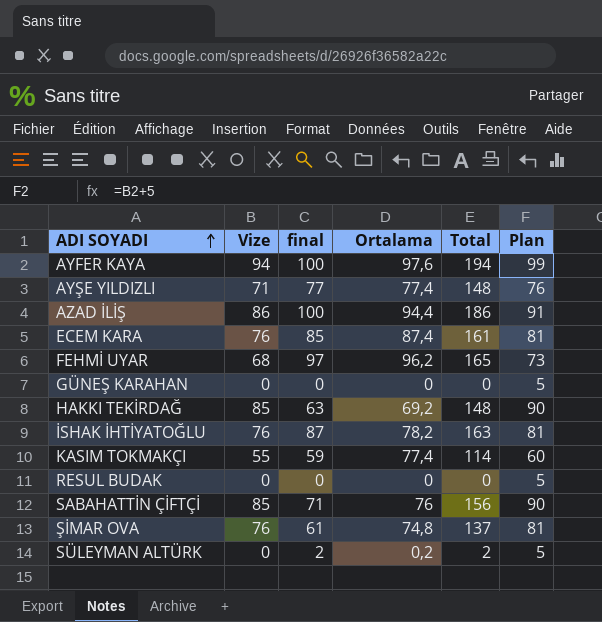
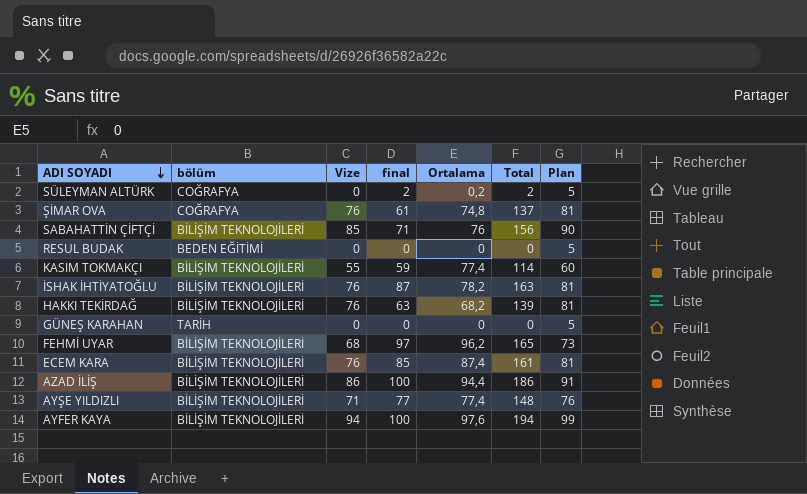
row order: ADI SOYADI ascending -> ADI SOYADI descending
column bölüm | position: none -> 2
HAKKI TEKİRDAĞ | Vize: 85 -> 76
HAKKI TEKİRDAĞ | Ortalama: 69,2 -> 68,2
HAKKI TEKİRDAĞ | Total: 148 -> 139
HAKKI TEKİRDAĞ | Plan: 90 -> 81

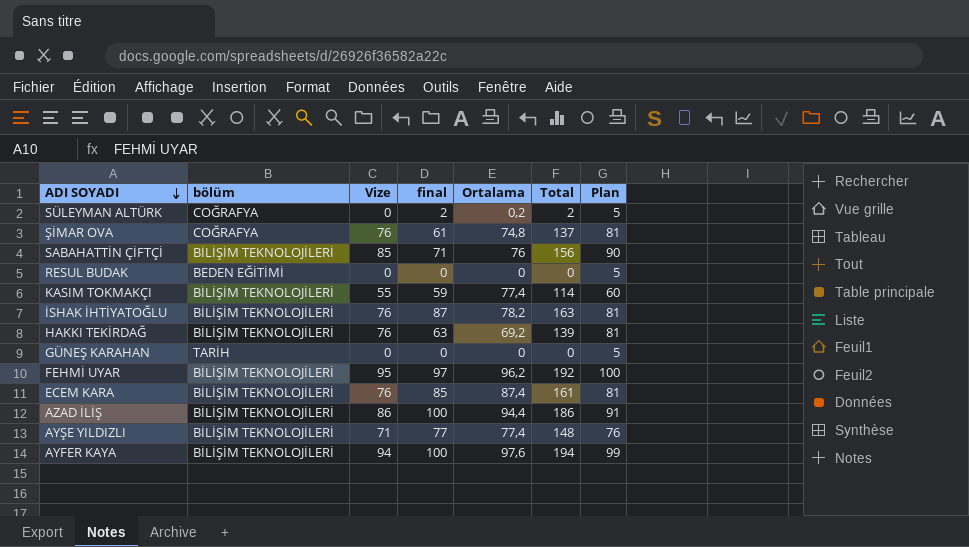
HAKKI TEKİRDAĞ | Ortalama: 68,2 -> 69,2
FEHMİ UYAR | Vize: 68 -> 95
FEHMİ UYAR | Total: 165 -> 192
FEHMİ UYAR | Plan: 73 -> 100

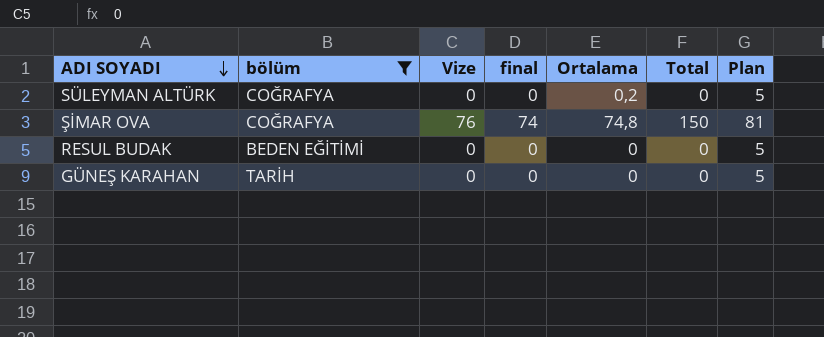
filter: none -> bölüm != BİLİŞİM TEKNOLOJİLERİ
SÜLEYMAN ALTÜRK | final: 2 -> 0
SÜLEYMAN ALTÜRK | Total: 2 -> 0
ŞİMAR OVA | final: 61 -> 74
ŞİMAR OVA | Total: 137 -> 150

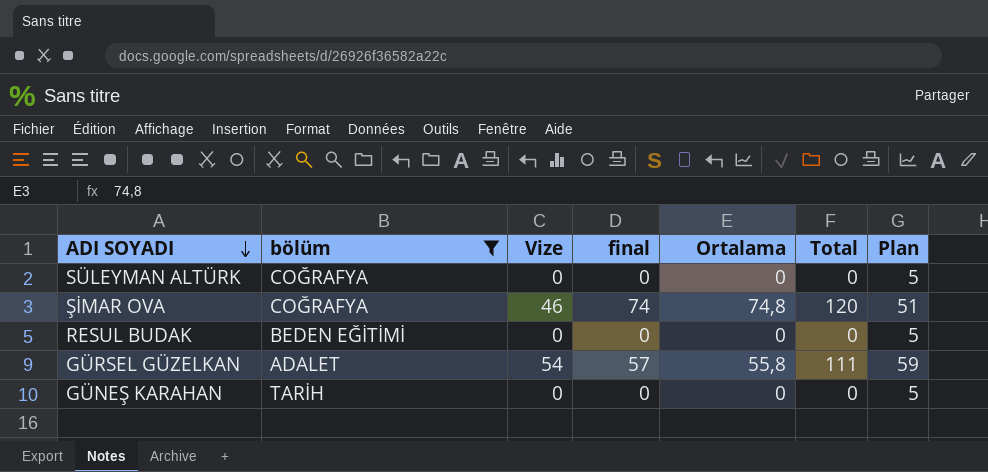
SÜLEYMAN ALTÜRK | Ortalama: 0,2 -> 0
ŞİMAR OVA | Vize: 76 -> 46
ŞİMAR OVA | Total: 150 -> 120
ŞİMAR OVA | Plan: 81 -> 51
row GÜRSEL GÜZELKAN: none -> ADALET | 54 | 57 | 55,8 | 111 | 59

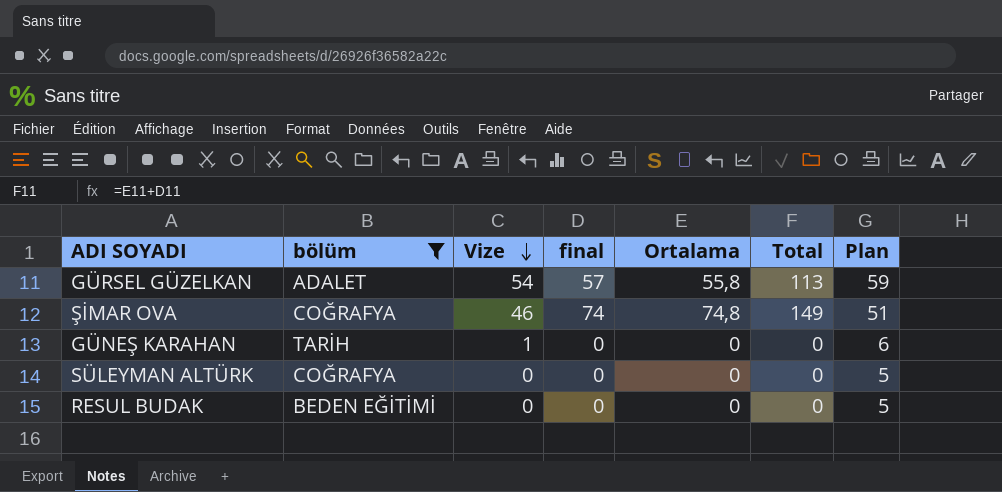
row order: ADI SOYADI descending -> Vize descending
column Total | formula: [Vize] + [final] -> [final] + [Ortalama]
GÜNEŞ KARAHAN | Vize: 0 -> 1
GÜNEŞ KARAHAN | Plan: 5 -> 6

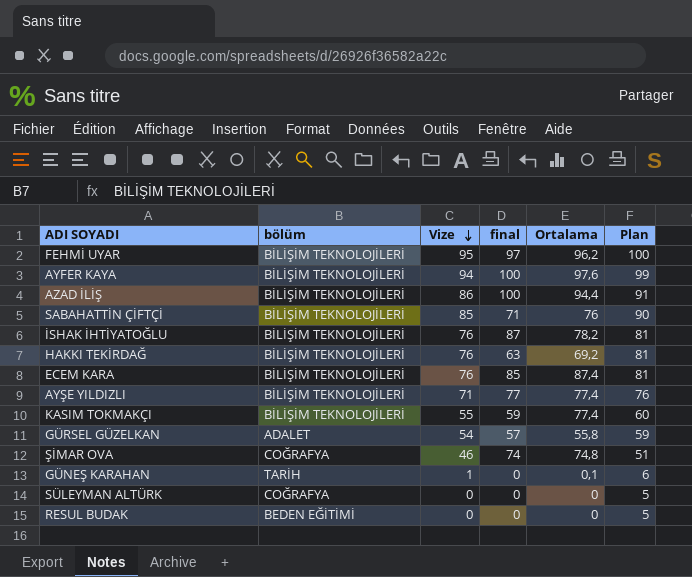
filter: bölüm != BİLİŞİM TEKNOLOJİLERİ -> none
column Total | formula: [final] + [Ortalama] -> none
GÜNEŞ KARAHAN | Ortalama: 0 -> 0,1

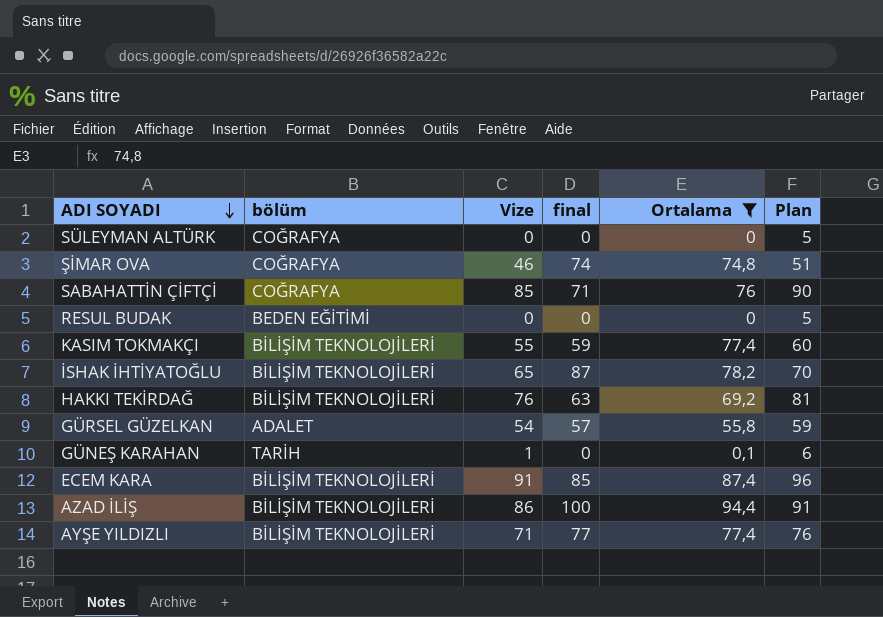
filter: none -> Ortalama <= 94,4
row order: Vize descending -> ADI SOYADI descending
SABAHATTİN ÇİFTÇİ | bölüm: BİLİŞİM TEKNOLOJİLERİ -> COĞRAFYA
İSHAK İHTİYATOĞLU | Vize: 76 -> 65
İSHAK İHTİYATOĞLU | Plan: 81 -> 70
ECEM KARA | Vize: 76 -> 91
ECEM KARA | Plan: 81 -> 96

